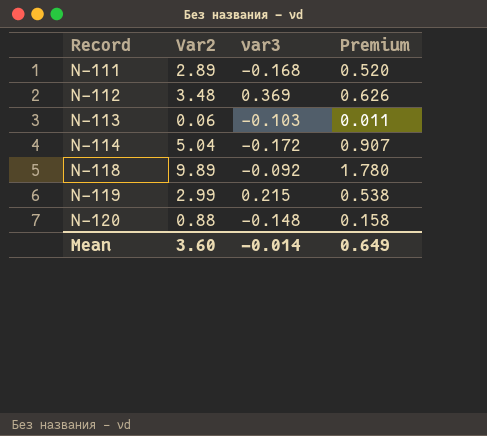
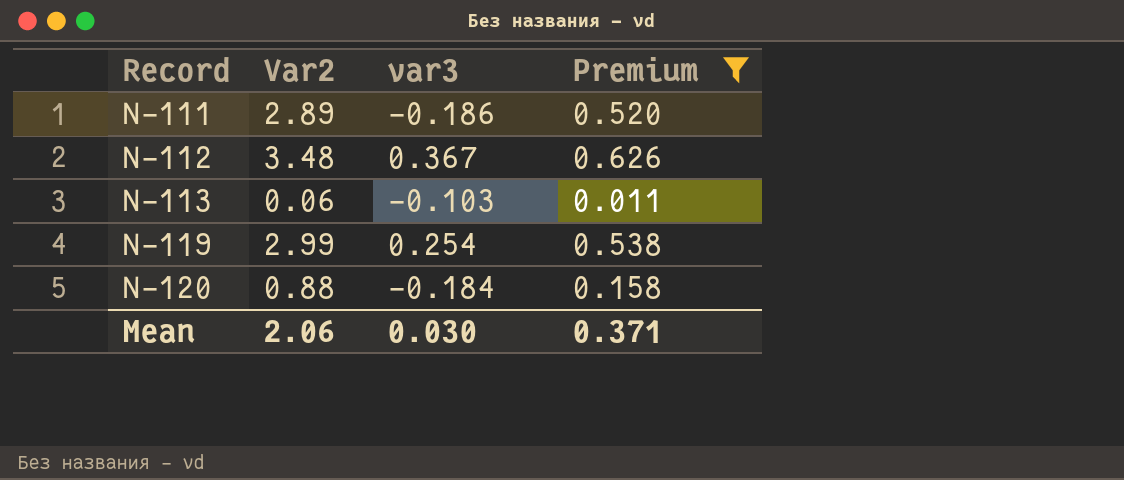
filter: none -> Premium <= 0.626
N-111 | var3: -0.168 -> -0.186
N-112 | var3: 0.369 -> 0.367
N-119 | var3: 0.215 -> 0.254
N-120 | var3: -0.148 -> -0.184
Mean | Var2: 3.60 -> 2.06
Mean | var3: -0.014 -> 0.030
Mean | Premium: 0.649 -> 0.371

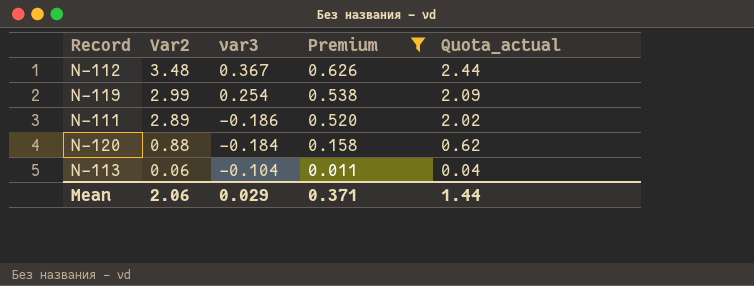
row order: Record ascending -> Var2 descending
column Quota_actual | formula: none -> [Var2] * 0.7
N-113 | var3: -0.103 -> -0.104
Mean | var3: 0.030 -> 0.029

